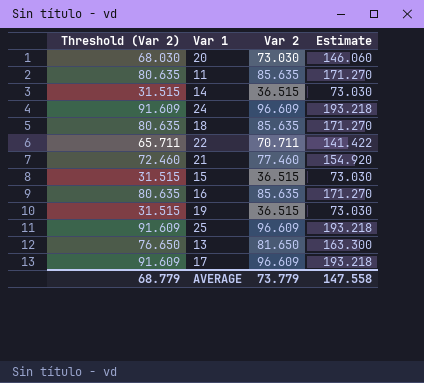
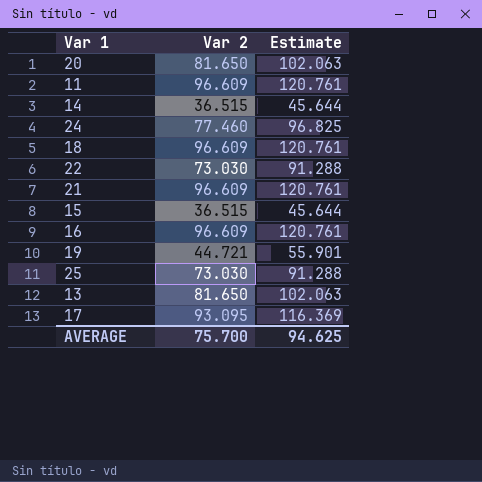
column Threshold (Var 2) | formula: [Var 2] - 5 -> none
column Estimate | formula: [Var 2] * 2 -> [Var 2] * 1.25
20 | Var 2: 73.030 -> 81.650
11 | Var 2: 85.635 -> 96.609
24 | Var 2: 96.609 -> 77.460
18 | Var 2: 85.635 -> 96.609
22 | Var 2: 70.711 -> 73.030
21 | Var 2: 77.460 -> 96.609
16 | Var 2: 85.635 -> 96.609
19 | Var 2: 36.515 -> 44.721
25 | Var 2: 96.609 -> 73.030
17 | Var 2: 96.609 -> 93.095
AVERAGE | Var 2: 73.779 -> 75.700
AVERAGE | Estimate: 147.558 -> 94.625

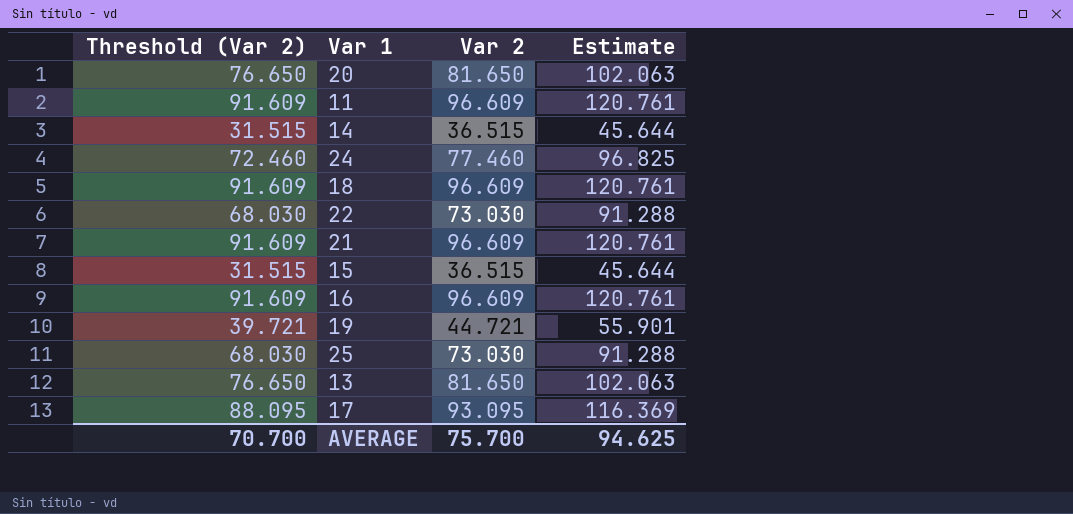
column Threshold (Var 2) | formula: none -> [Var 2] - 5

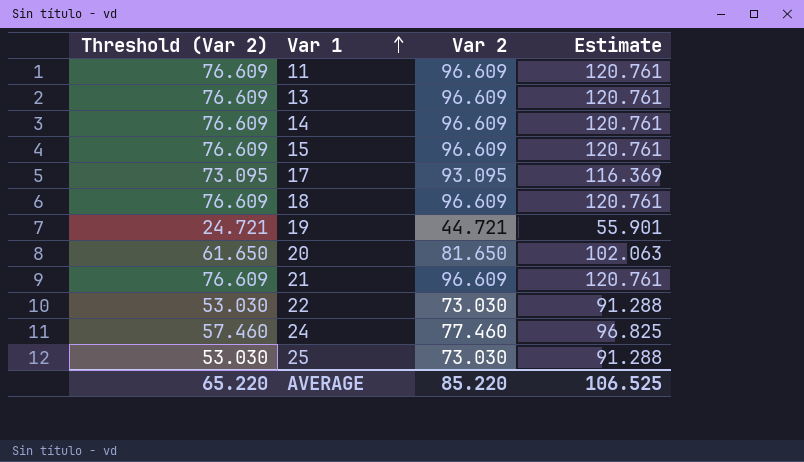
row order: none -> Var 1 ascending
column Threshold (Var 2) | formula: [Var 2] - 5 -> [Var 2] - 20
row 16: 91.609 | 96.609 | 120.761 -> none
13 | Var 2: 81.650 -> 96.609
13 | Estimate: 102.063 -> 120.761
14 | Var 2: 36.515 -> 96.609
14 | Estimate: 45.644 -> 120.761
15 | Var 2: 36.515 -> 96.609
15 | Estimate: 45.644 -> 120.761
AVERAGE | Threshold (Var 2): 70.700 -> 65.220
AVERAGE | Var 2: 75.700 -> 85.220
AVERAGE | Estimate: 94.625 -> 106.525

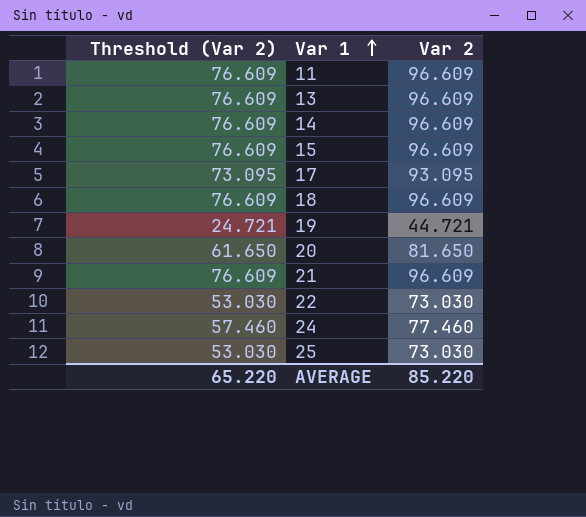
column Estimate | formula: [Var 2] * 1.25 -> none

